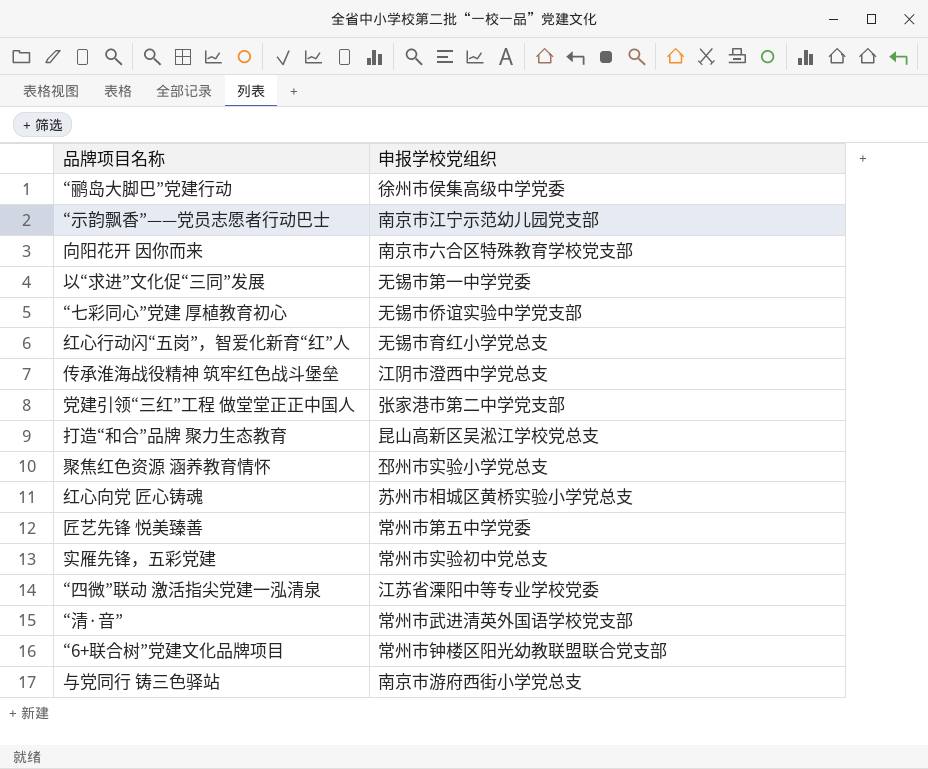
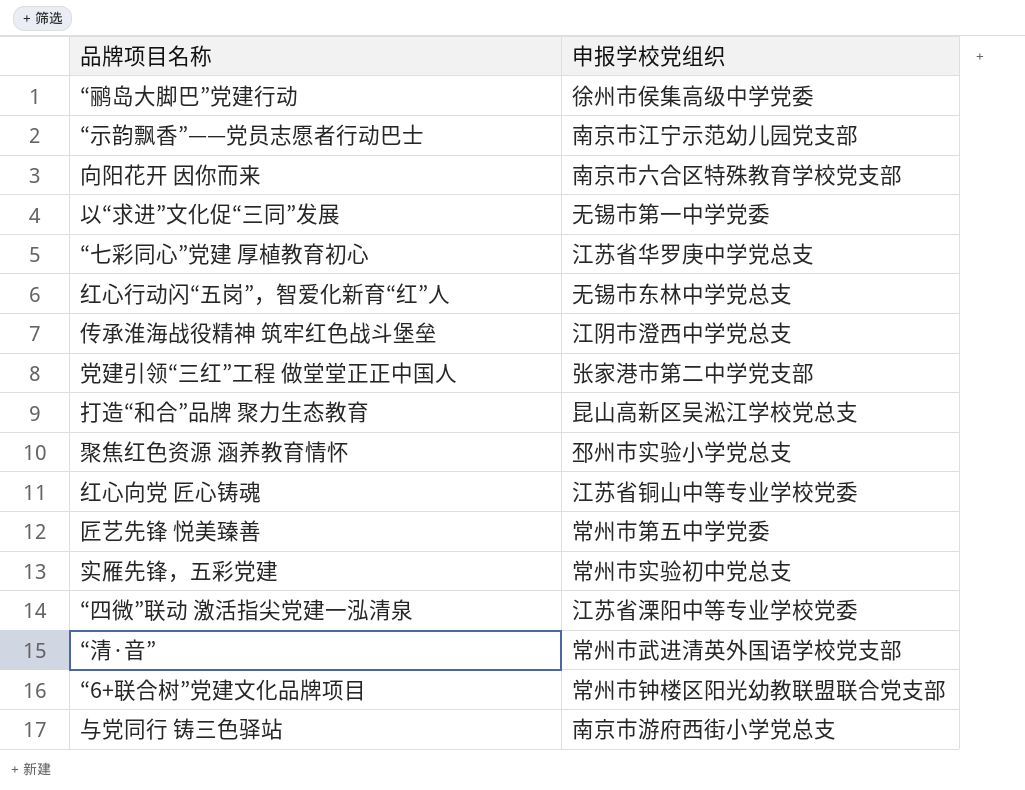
“七彩同心”党建 厚植教育初心 | 申报学校党组织: 无锡市侨谊实验中学党支部 -> 江苏省华罗庚中学党总支
红心行动闪“五岗”，智爱化新育“红”人 | 申报学校党组织: 无锡市育红小学党总支 -> 无锡市东林中学党总支
红心向党 匠心铸魂 | 申报学校党组织: 苏州市相城区黄桥实验小学党总支 -> 江苏省铜山中等专业学校党委

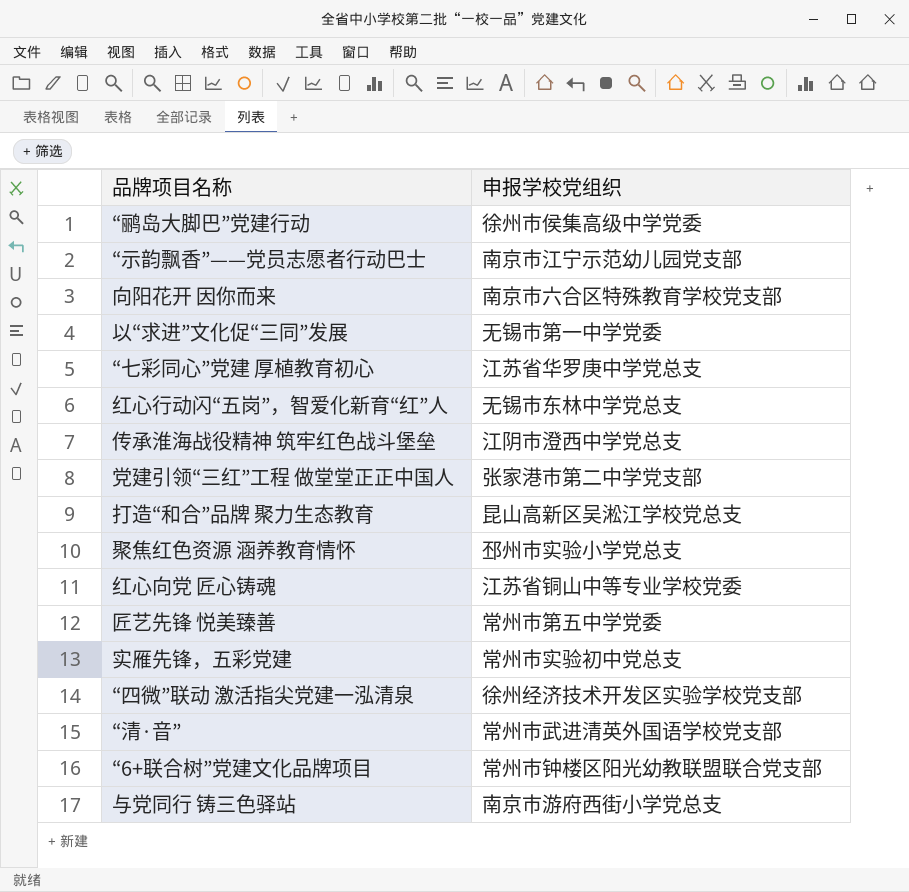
“四微”联动 激活指尖党建一泓清泉 | 申报学校党组织: 江苏省溧阳中等专业学校党委 -> 徐州经济技术开发区实验学校党支部

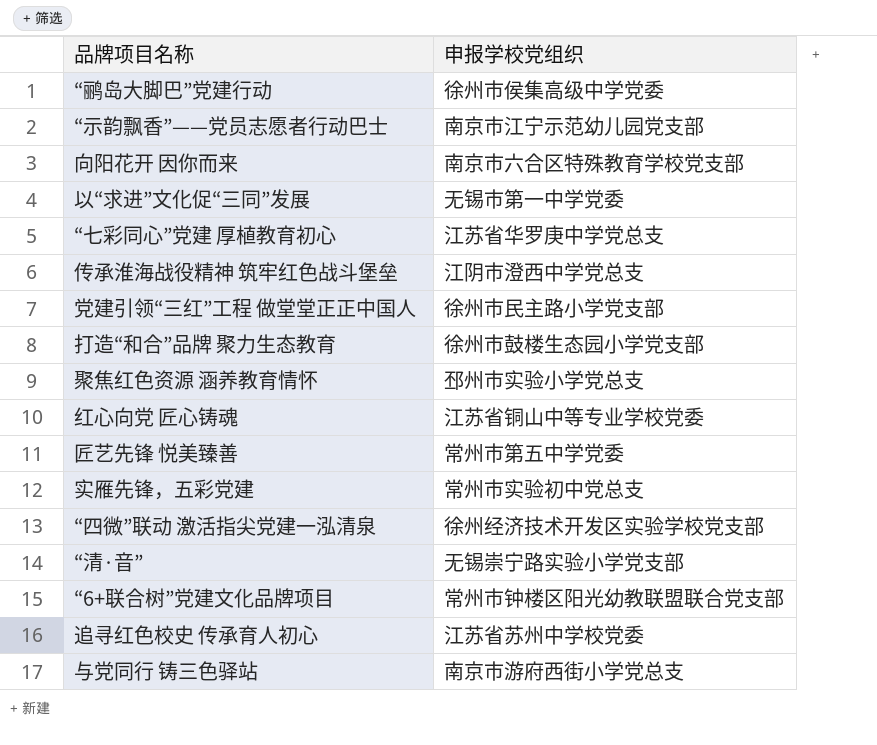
row 红心行动闪“五岗”，智爱化新育“红”人: 无锡市东林中学党总支 -> none
党建引领“三红”工程 做堂堂正正中国人 | 申报学校党组织: 张家港市第二中学党支部 -> 徐州市民主路小学党支部
打造“和合”品牌 聚力生态教育 | 申报学校党组织: 昆山高新区吴淞江学校党总支 -> 徐州市鼓楼生态园小学党支部
“清·音” | 申报学校党组织: 常州市武进清英外国语学校党支部 -> 无锡崇宁路实验小学党支部
row 追寻红色校史 传承育人初心: none -> 江苏省苏州中学校党委

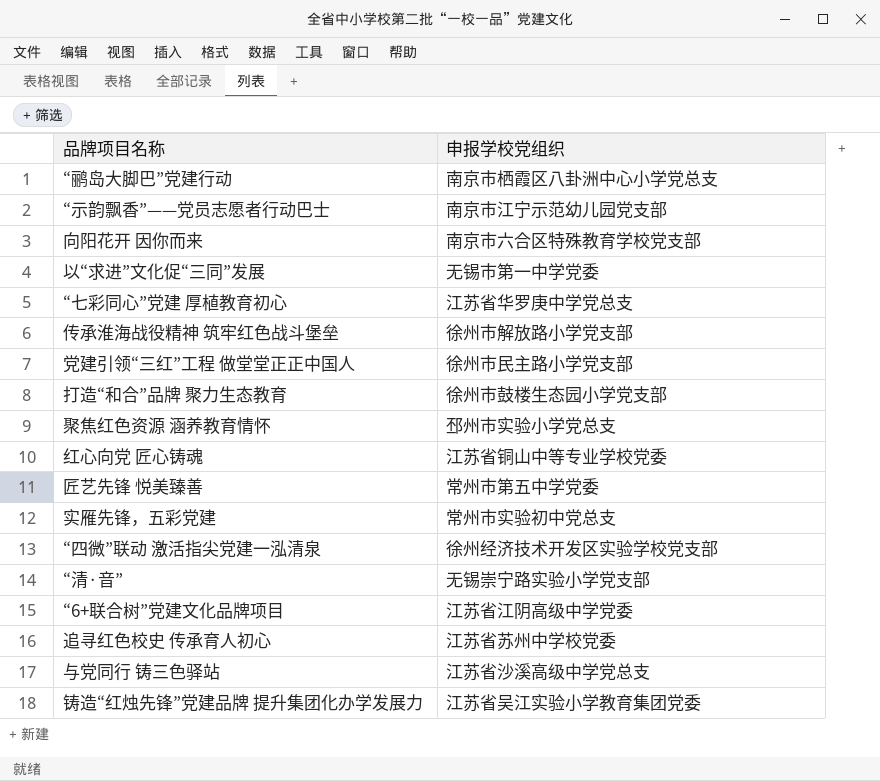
“鹂岛大脚巴”党建行动 | 申报学校党组织: 徐州市侯集高级中学党委 -> 南京市栖霞区八卦洲中心小学党总支
传承淮海战役精神 筑牢红色战斗堡垒 | 申报学校党组织: 江阴市澄西中学党总支 -> 徐州市解放路小学党支部
“6+联合树”党建文化品牌项目 | 申报学校党组织: 常州市钟楼区阳光幼教联盟联合党支部 -> 江苏省江阴高级中学党委
与党同行 铸三色驿站 | 申报学校党组织: 南京市游府西街小学党总支 -> 江苏省沙溪高级中学党总支
row 铸造“红烛先锋”党建品牌 提升集团化办学发展力: none -> 江苏省吴江实验小学教育集团党委

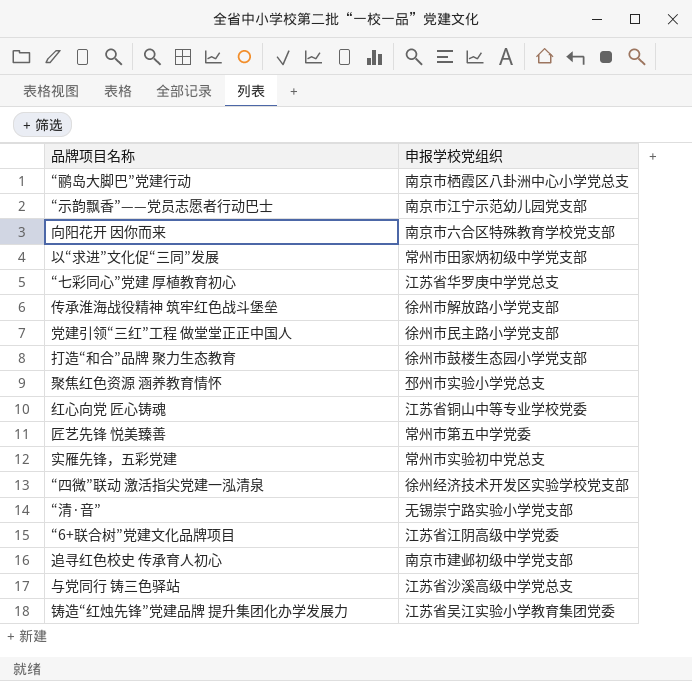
以“求进”文化促“三同”发展 | 申报学校党组织: 无锡市第一中学党委 -> 常州市田家炳初级中学党支部
追寻红色校史 传承育人初心 | 申报学校党组织: 江苏省苏州中学校党委 -> 南京市建邺初级中学党支部

